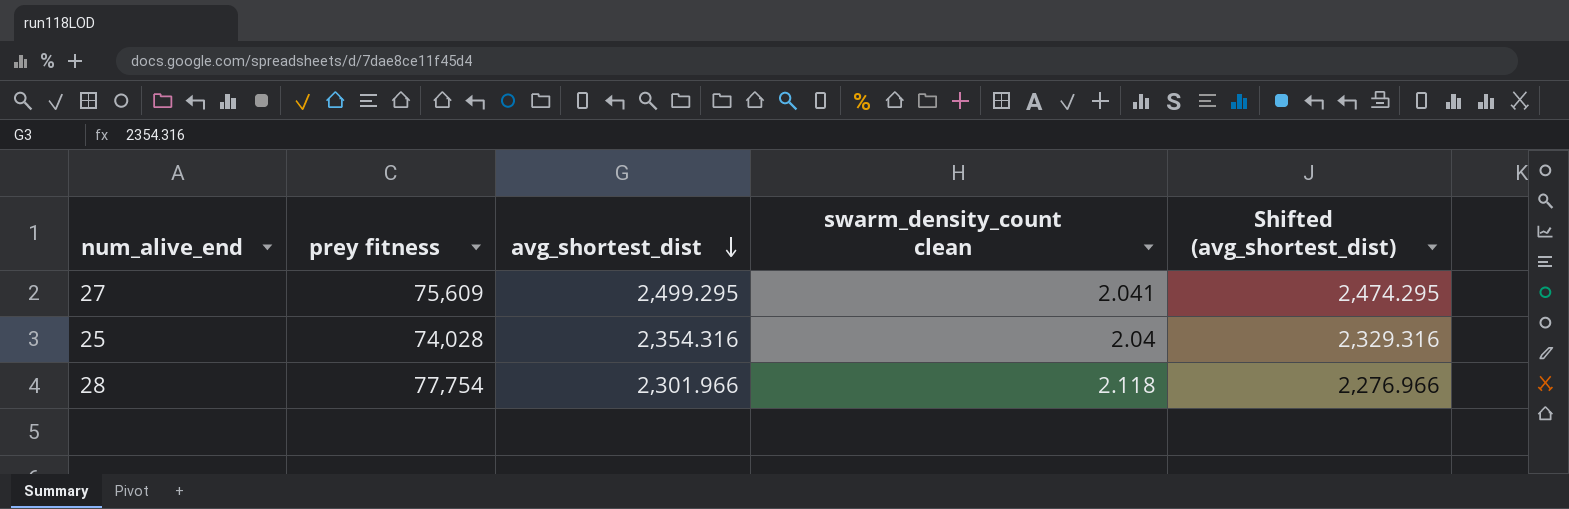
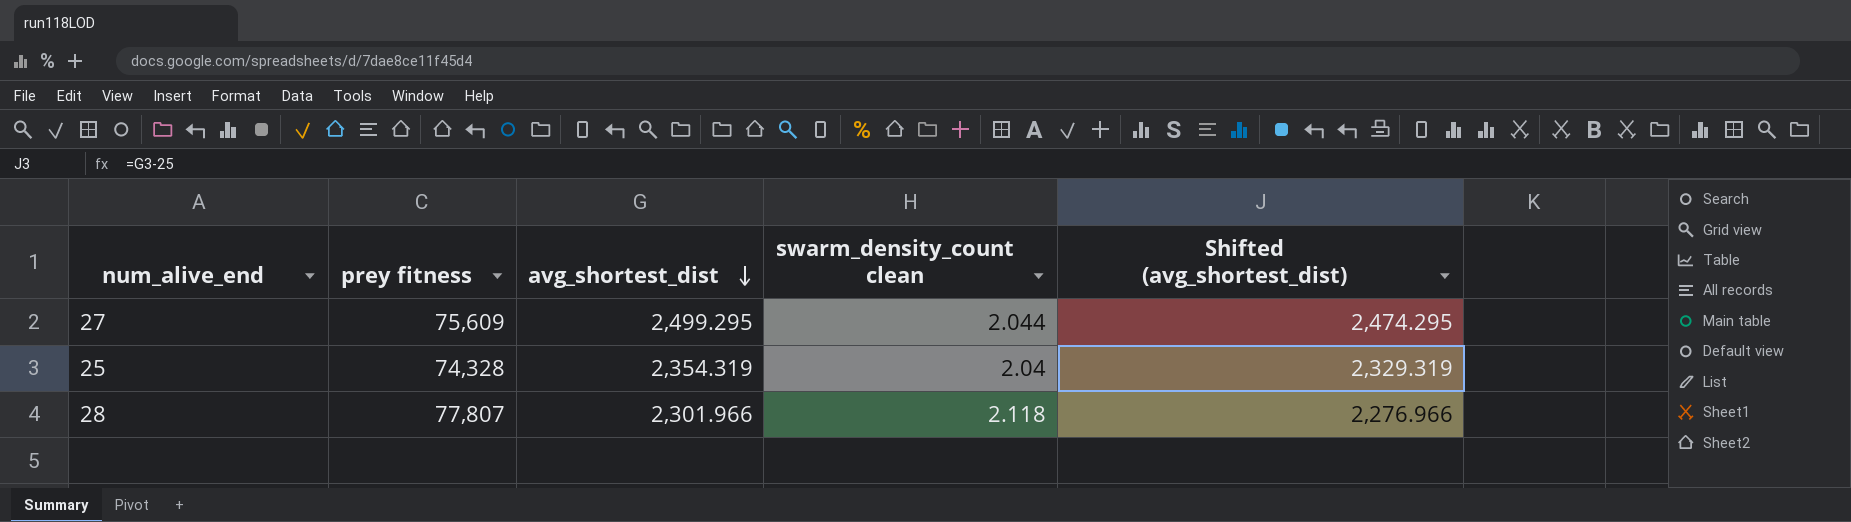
27 | swarm_density_count clean: 2.041 -> 2.044
25 | prey fitness: 74,028 -> 74,328
25 | avg_shortest_dist: 2,354.316 -> 2,354.319
25 | Shifted (avg_shortest_dist): 2,329.316 -> 2,329.319
28 | prey fitness: 77,754 -> 77,807

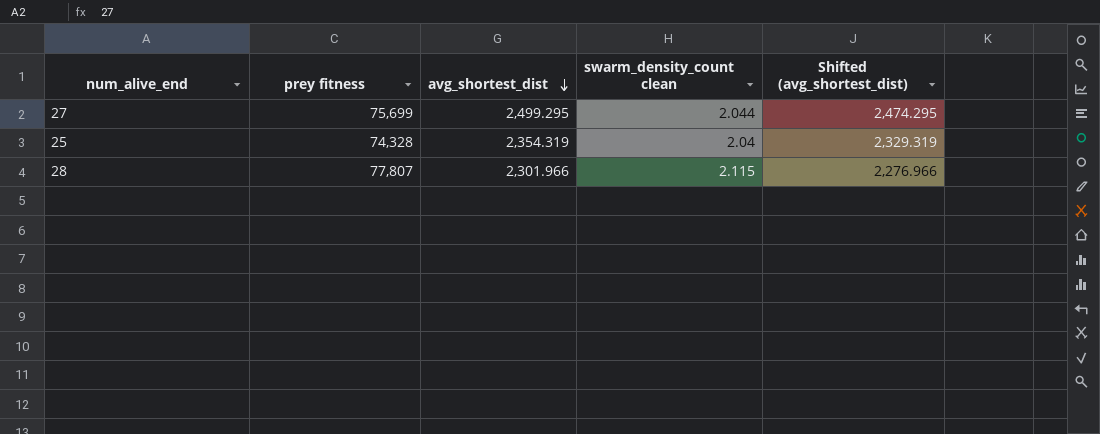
27 | prey fitness: 75,609 -> 75,699
28 | swarm_density_count clean: 2.118 -> 2.115

